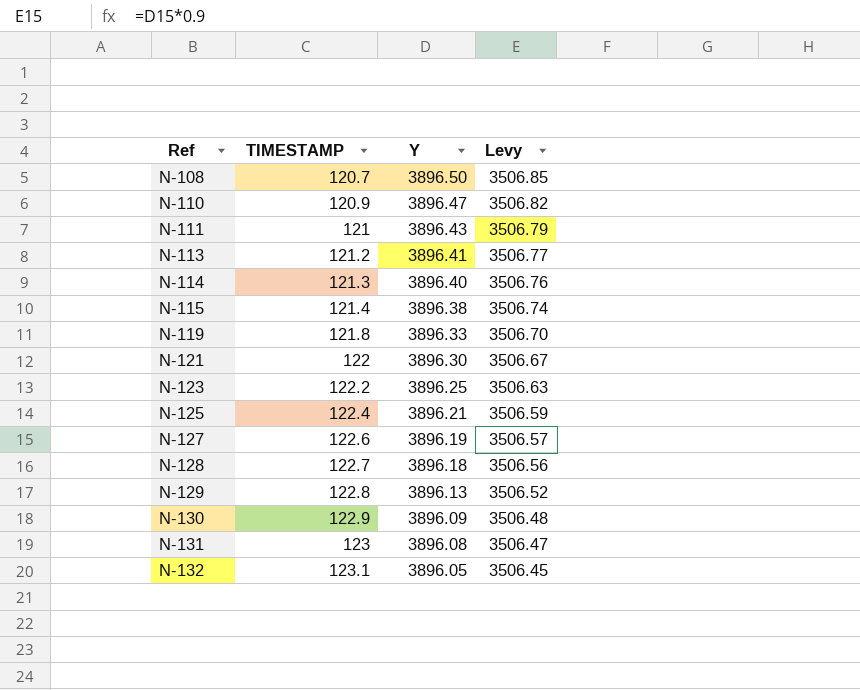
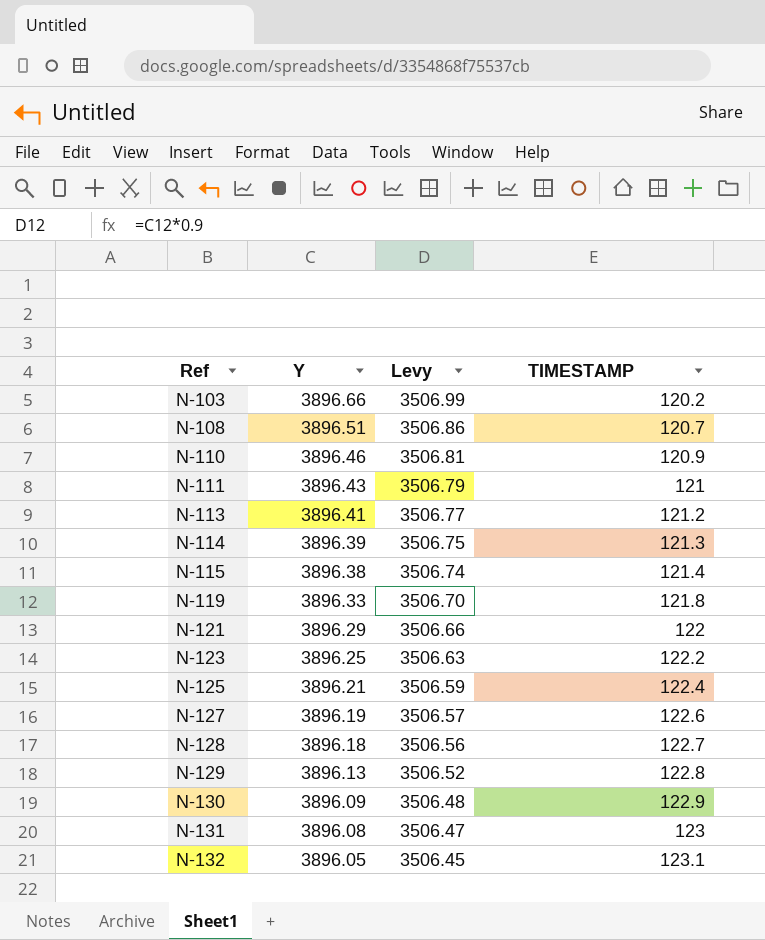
column TIMESTAMP | position: 2 -> 4
row N-103: none -> 3896.66 | 3506.99 | 120.2
N-108 | Y: 3896.50 -> 3896.51
N-108 | Levy: 3506.85 -> 3506.86
N-110 | Y: 3896.47 -> 3896.46
N-110 | Levy: 3506.82 -> 3506.81
N-114 | Y: 3896.40 -> 3896.39
N-114 | Levy: 3506.76 -> 3506.75
N-121 | Y: 3896.30 -> 3896.29
N-121 | Levy: 3506.67 -> 3506.66

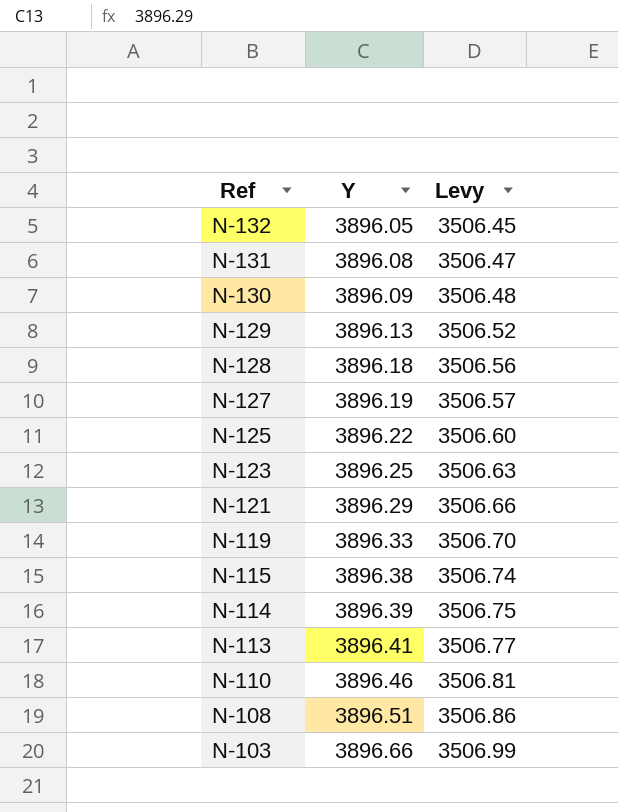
row order: Ref ascending -> Ref descending
column TIMESTAMP | position: 4 -> none
row N-111: 3896.43 | 3506.79 | 121 -> none
N-125 | Y: 3896.21 -> 3896.22
N-125 | Levy: 3506.59 -> 3506.60

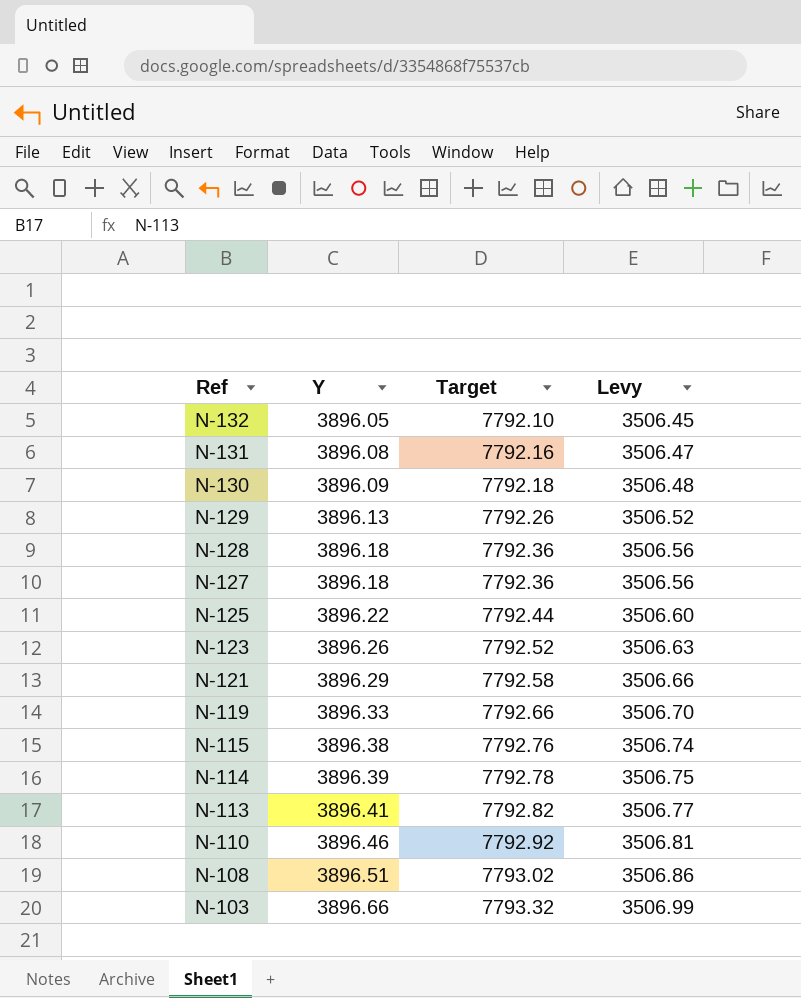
column Target | formula: none -> [Y] * 2
N-127 | Y: 3896.19 -> 3896.18
N-127 | Levy: 3506.57 -> 3506.56
N-123 | Y: 3896.25 -> 3896.26

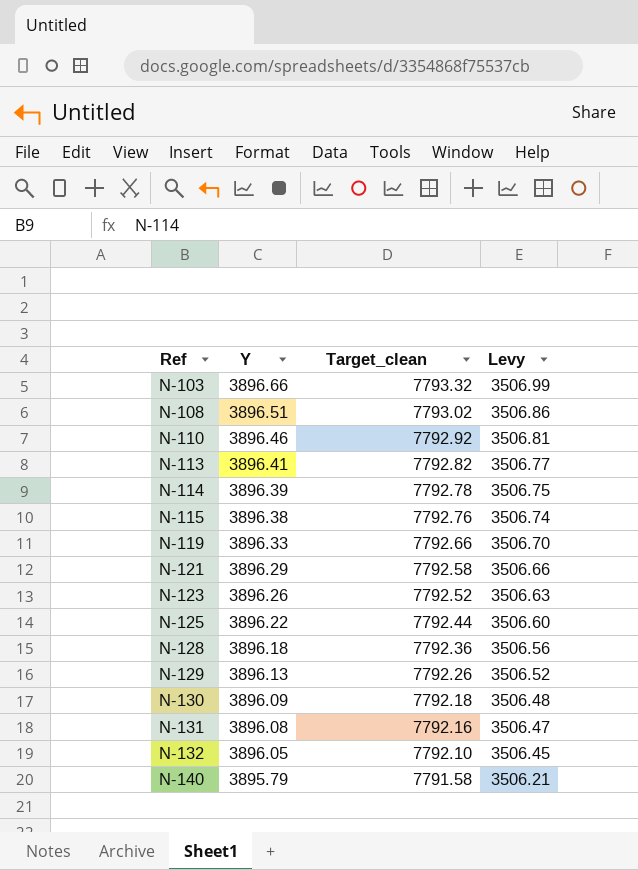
row order: Ref descending -> Ref ascending
column name: Target -> Target_clean
row N-127: 3896.18 | 7792.36 | 3506.56 -> none
row N-140: none -> 3895.79 | 7791.58 | 3506.21

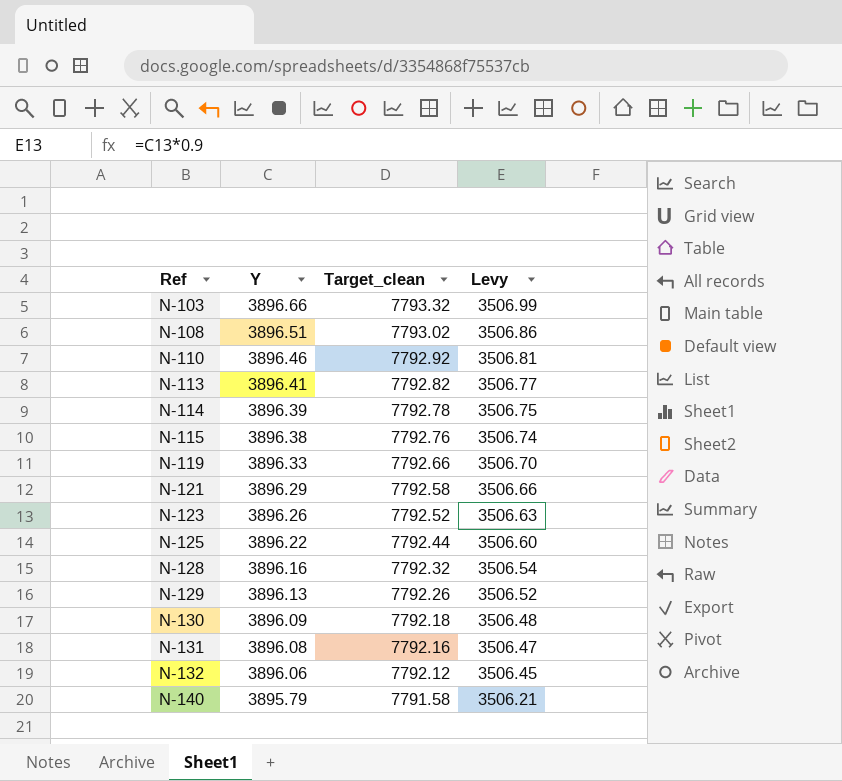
N-128 | Y: 3896.18 -> 3896.16
N-128 | Target_clean: 7792.36 -> 7792.32
N-128 | Levy: 3506.56 -> 3506.54
N-132 | Y: 3896.05 -> 3896.06
N-132 | Target_clean: 7792.10 -> 7792.12

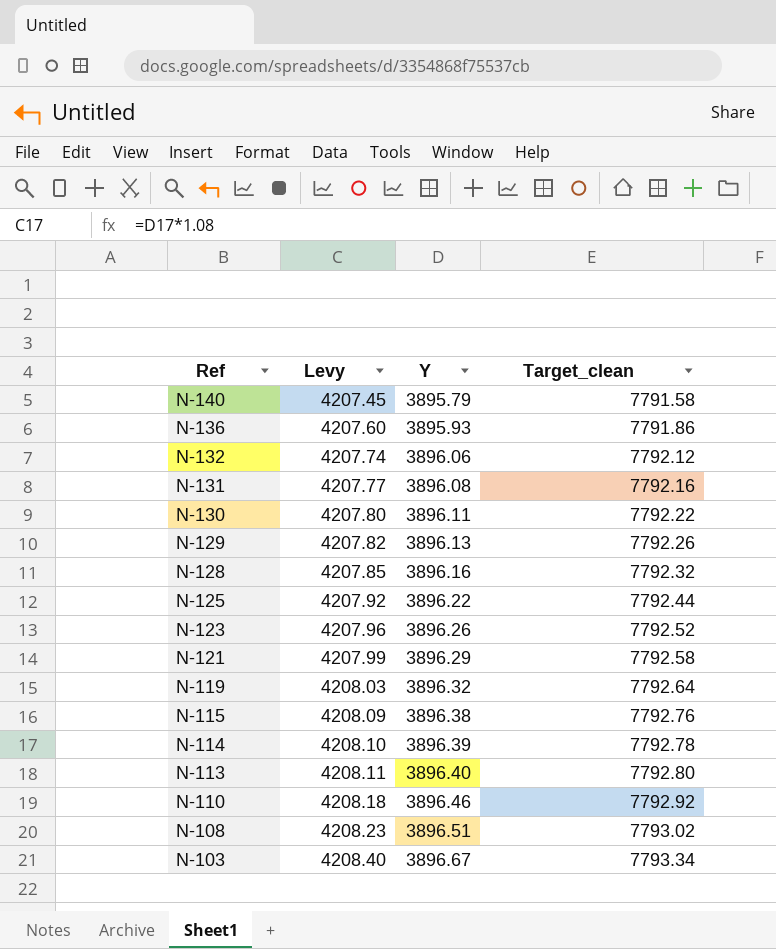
row order: Ref ascending -> Ref descending
column Levy | formula: [Y] * 0.9 -> [Y] * 1.08
column Levy | position: 4 -> 2
row N-136: none -> 4207.60 | 3895.93 | 7791.86
N-130 | Y: 3896.09 -> 3896.11
N-130 | Target_clean: 7792.18 -> 7792.22
N-119 | Y: 3896.33 -> 3896.32
N-119 | Target_clean: 7792.66 -> 7792.64
N-113 | Y: 3896.41 -> 3896.40
N-113 | Target_clean: 7792.82 -> 7792.80
N-103 | Y: 3896.66 -> 3896.67
N-103 | Target_clean: 7793.32 -> 7793.34

